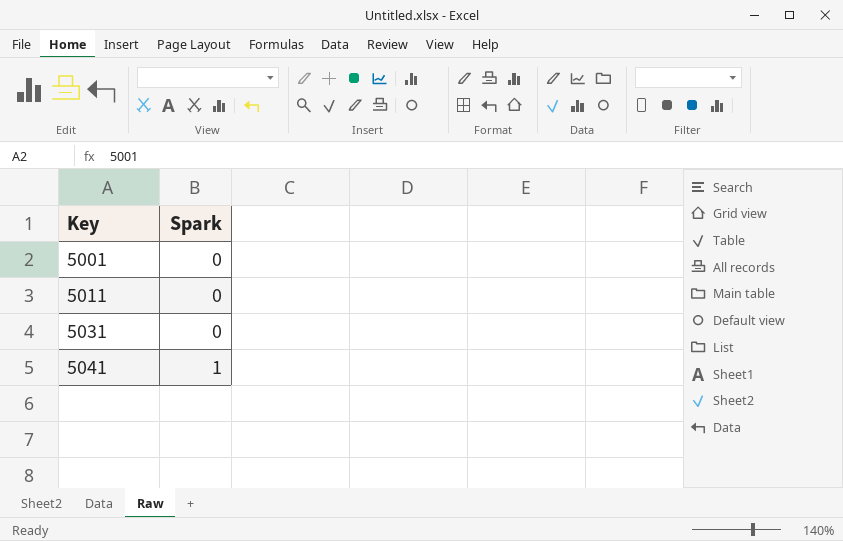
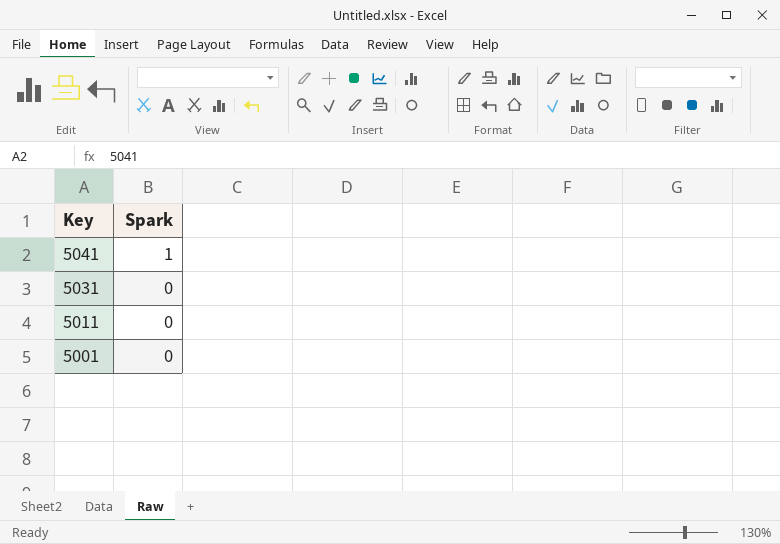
row order: Key ascending -> Key descending

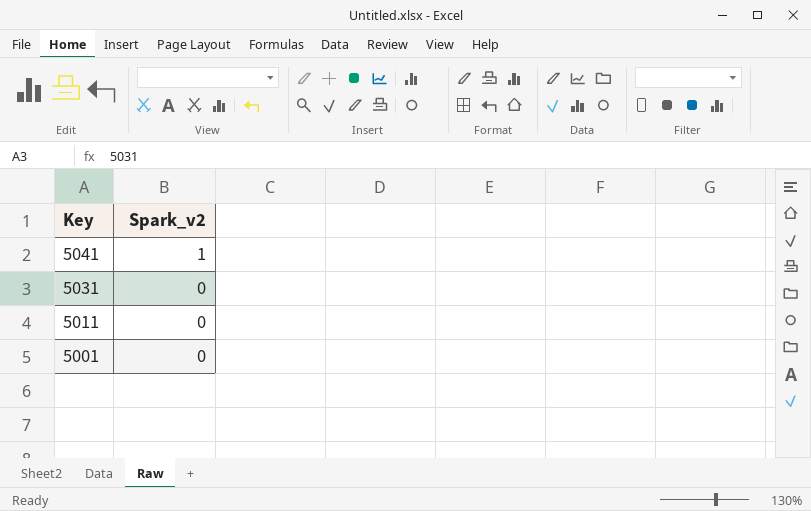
column name: Spark -> Spark_v2

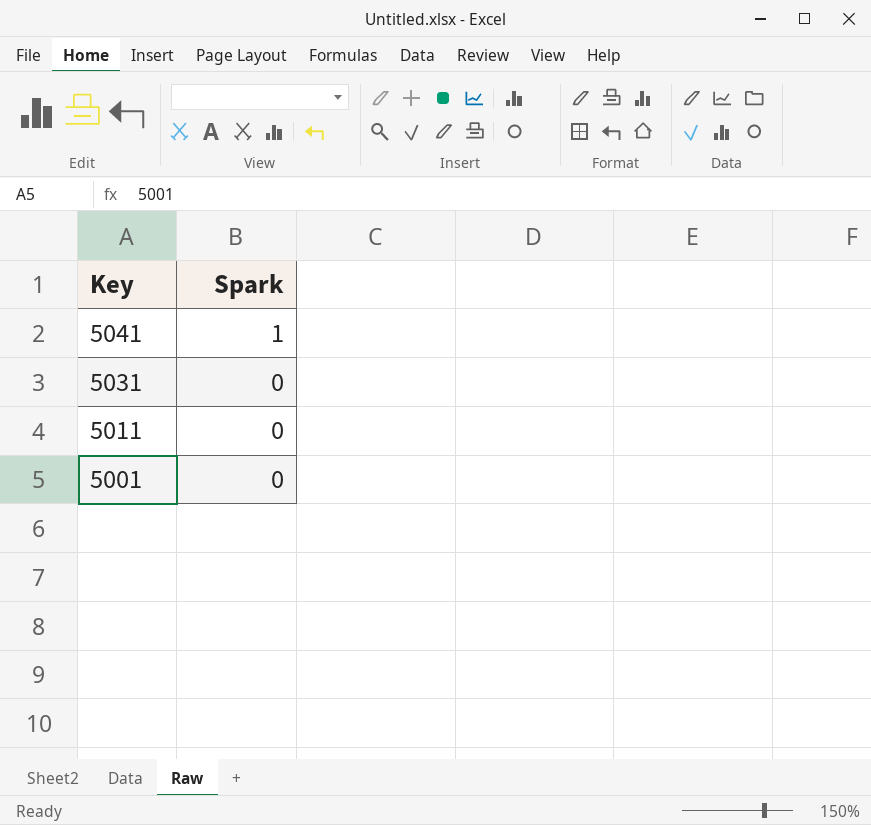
column name: Spark_v2 -> Spark

